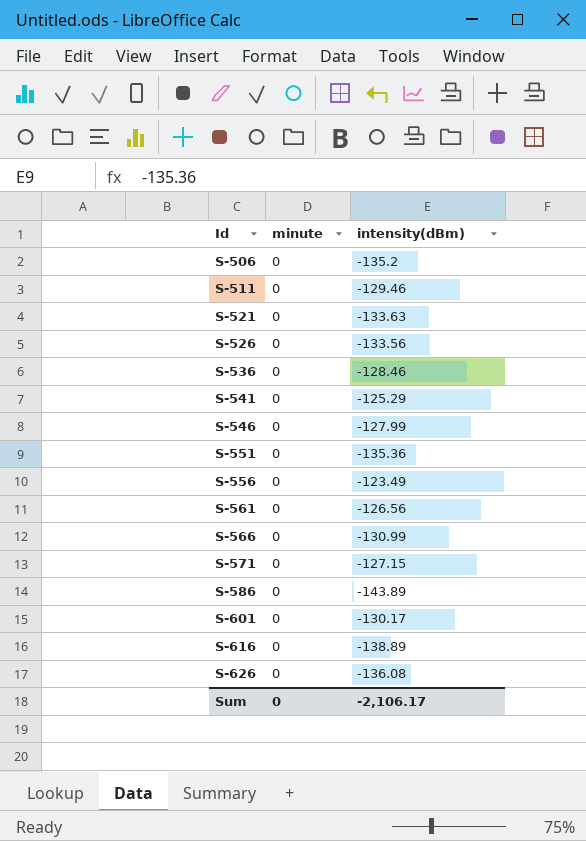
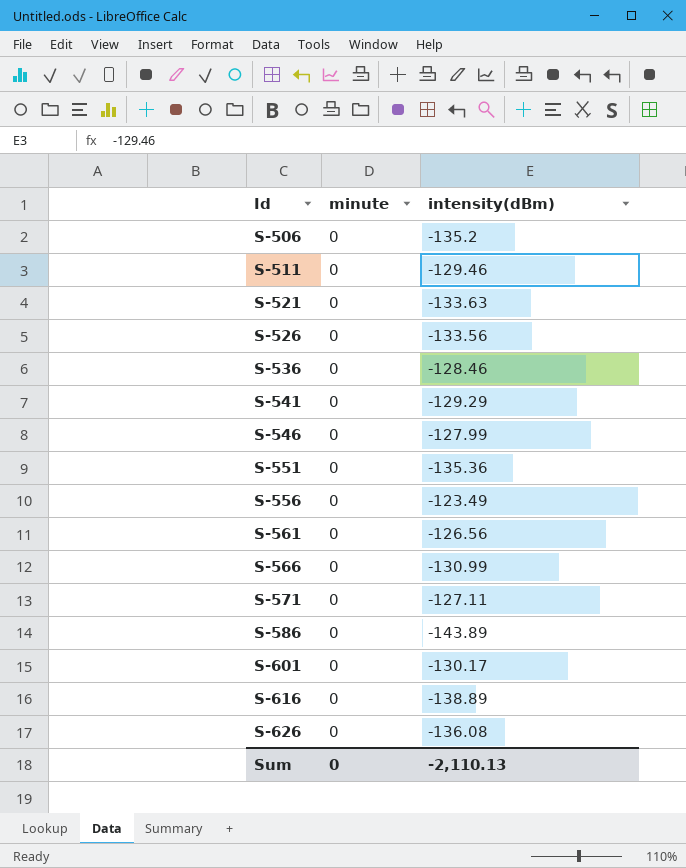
S-541 | intensity(dBm): -125.29 -> -129.29
S-571 | intensity(dBm): -127.15 -> -127.11
Sum | intensity(dBm): -2,106.17 -> -2,110.13

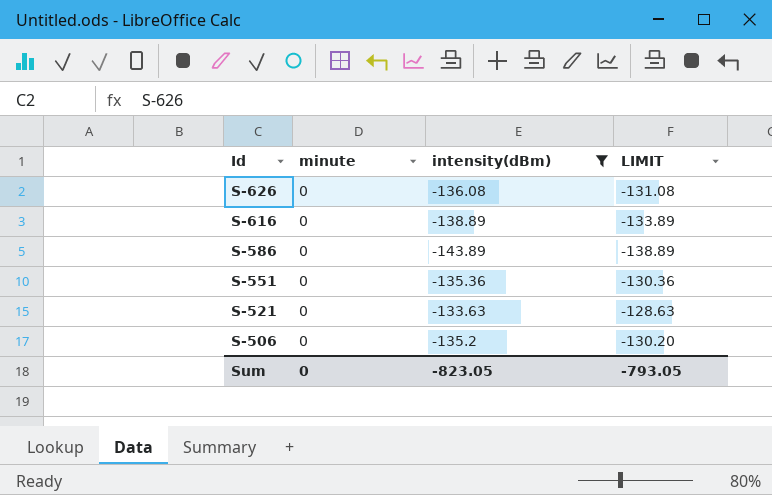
filter: none -> intensity(dBm) <= -133.63
row order: Id ascending -> Id descending
column LIMIT | formula: none -> [intensity(dBm)] + 5
Sum | intensity(dBm): -2,110.13 -> -823.05

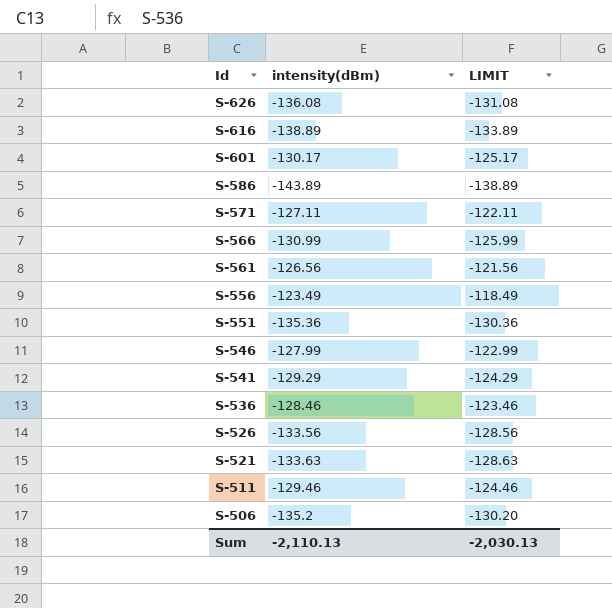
filter: intensity(dBm) <= -133.63 -> none
column minute | position: 2 -> none
Sum | intensity(dBm): -823.05 -> -2,110.13
Sum | LIMIT: -793.05 -> -2,030.13

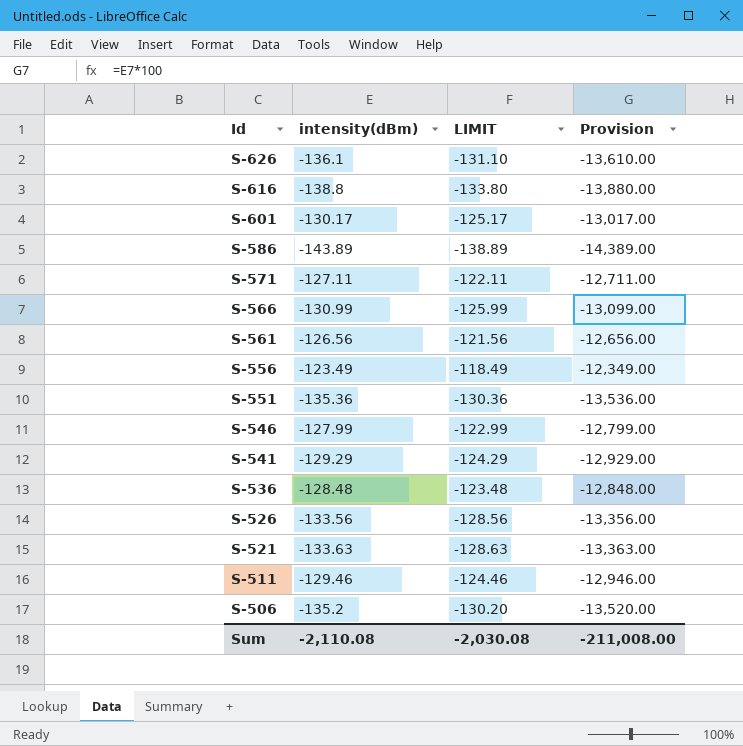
column Provision | formula: none -> [intensity(dBm)] * 100
S-626 | intensity(dBm): -136.08 -> -136.1
S-626 | LIMIT: -131.08 -> -131.10
S-616 | intensity(dBm): -138.89 -> -138.8
S-616 | LIMIT: -133.89 -> -133.80
S-536 | intensity(dBm): -128.46 -> -128.48
S-536 | LIMIT: -123.46 -> -123.48
Sum | intensity(dBm): -2,110.13 -> -2,110.08
Sum | LIMIT: -2,030.13 -> -2,030.08

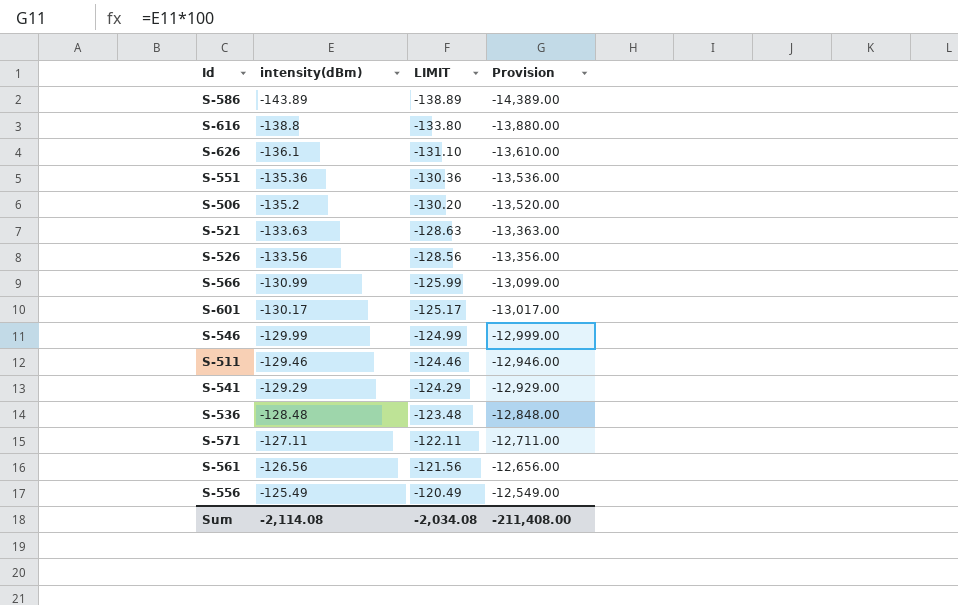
row order: Id descending -> intensity(dBm) ascending
S-546 | intensity(dBm): -127.99 -> -129.99
S-546 | LIMIT: -122.99 -> -124.99
S-546 | Provision: -12,799.00 -> -12,999.00
S-556 | intensity(dBm): -123.49 -> -125.49
S-556 | LIMIT: -118.49 -> -120.49
S-556 | Provision: -12,349.00 -> -12,549.00
Sum | intensity(dBm): -2,110.08 -> -2,114.08
Sum | LIMIT: -2,030.08 -> -2,034.08
Sum | Provision: -211,008.00 -> -211,408.00

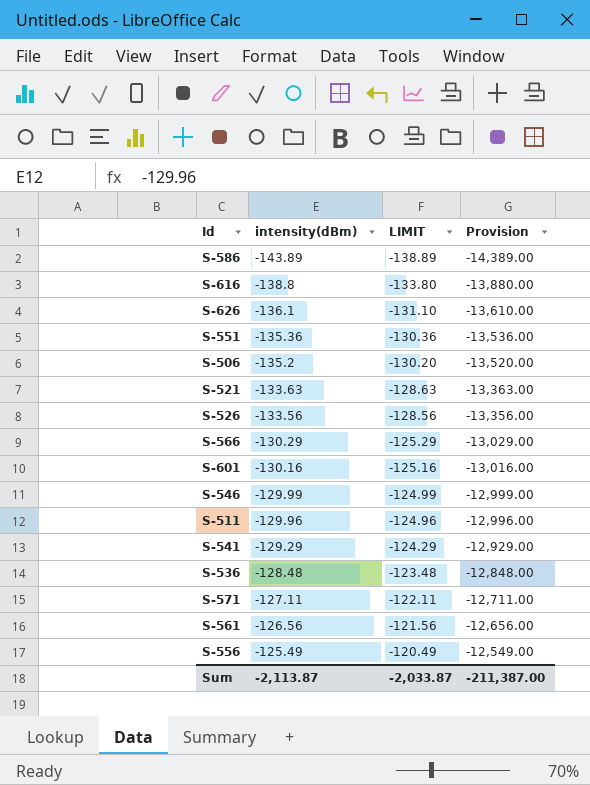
S-566 | intensity(dBm): -130.99 -> -130.29
S-566 | LIMIT: -125.99 -> -125.29
S-566 | Provision: -13,099.00 -> -13,029.00
S-601 | intensity(dBm): -130.17 -> -130.16
S-601 | LIMIT: -125.17 -> -125.16
S-601 | Provision: -13,017.00 -> -13,016.00
S-511 | intensity(dBm): -129.46 -> -129.96
S-511 | LIMIT: -124.46 -> -124.96
S-511 | Provision: -12,946.00 -> -12,996.00
Sum | intensity(dBm): -2,114.08 -> -2,113.87
Sum | LIMIT: -2,034.08 -> -2,033.87
Sum | Provision: -211,408.00 -> -211,387.00

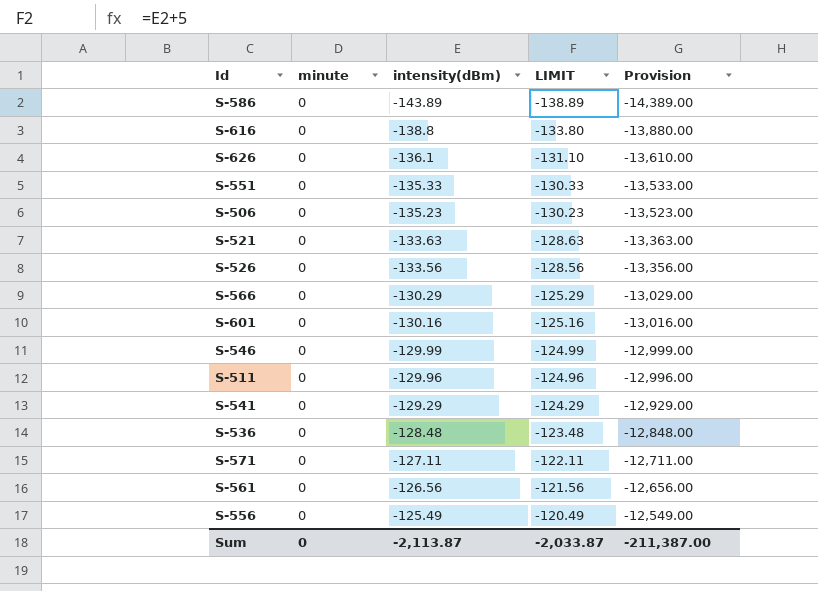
column minute | position: none -> 2
S-551 | intensity(dBm): -135.36 -> -135.33
S-551 | LIMIT: -130.36 -> -130.33
S-551 | Provision: -13,536.00 -> -13,533.00
S-506 | intensity(dBm): -135.2 -> -135.23
S-506 | LIMIT: -130.20 -> -130.23
S-506 | Provision: -13,520.00 -> -13,523.00

